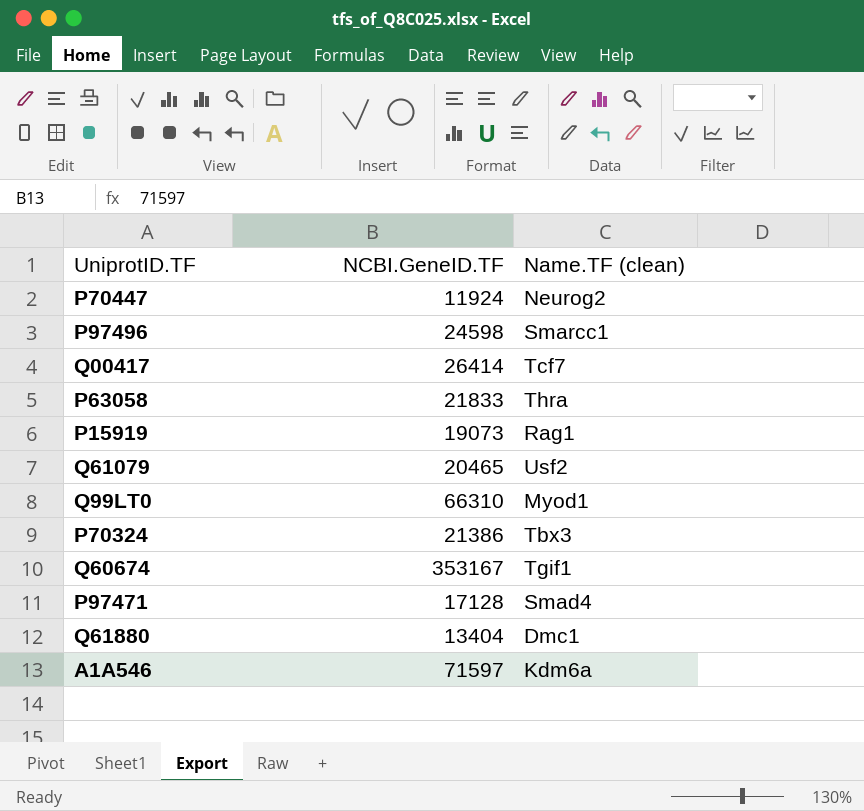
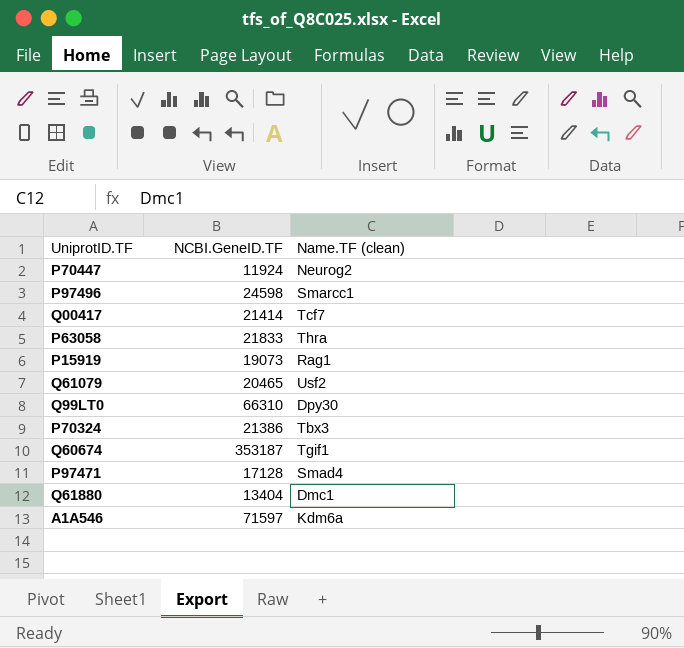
Q00417 | NCBI.GeneID.TF: 26414 -> 21414
Q99LT0 | Name.TF (clean): Myod1 -> Dpy30
Q60674 | NCBI.GeneID.TF: 353167 -> 353187

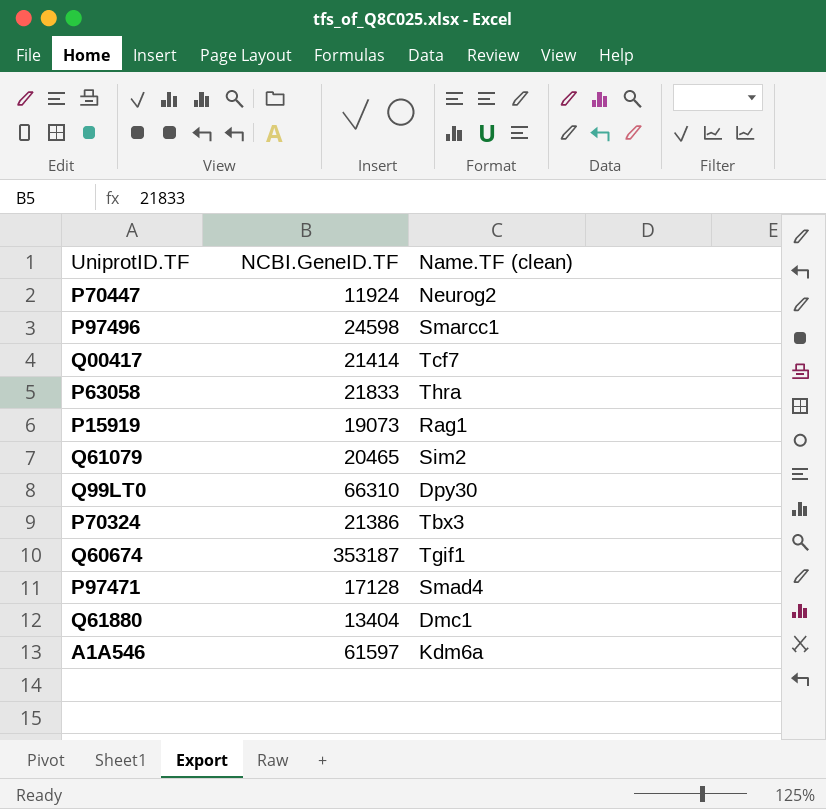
Q61079 | Name.TF (clean): Usf2 -> Sim2
A1A546 | NCBI.GeneID.TF: 71597 -> 61597

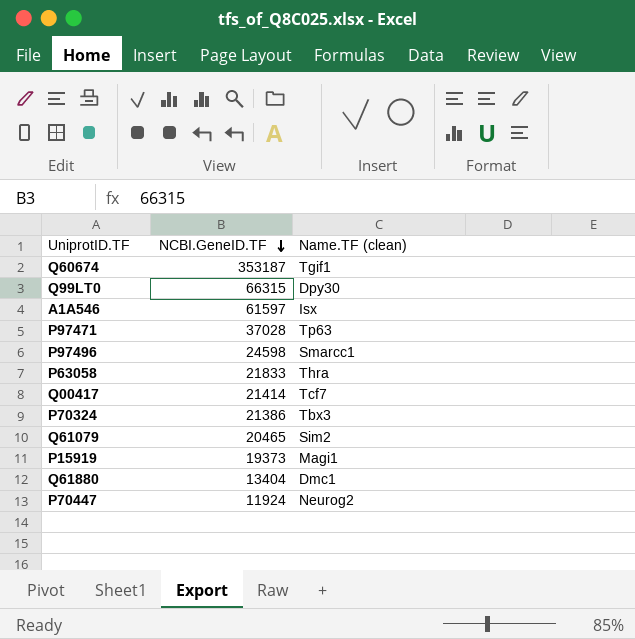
row order: none -> NCBI.GeneID.TF descending
Q99LT0 | NCBI.GeneID.TF: 66310 -> 66315
A1A546 | Name.TF (clean): Kdm6a -> Isx
P97471 | NCBI.GeneID.TF: 17128 -> 37028
P97471 | Name.TF (clean): Smad4 -> Tp63
P15919 | NCBI.GeneID.TF: 19073 -> 19373
P15919 | Name.TF (clean): Rag1 -> Magi1

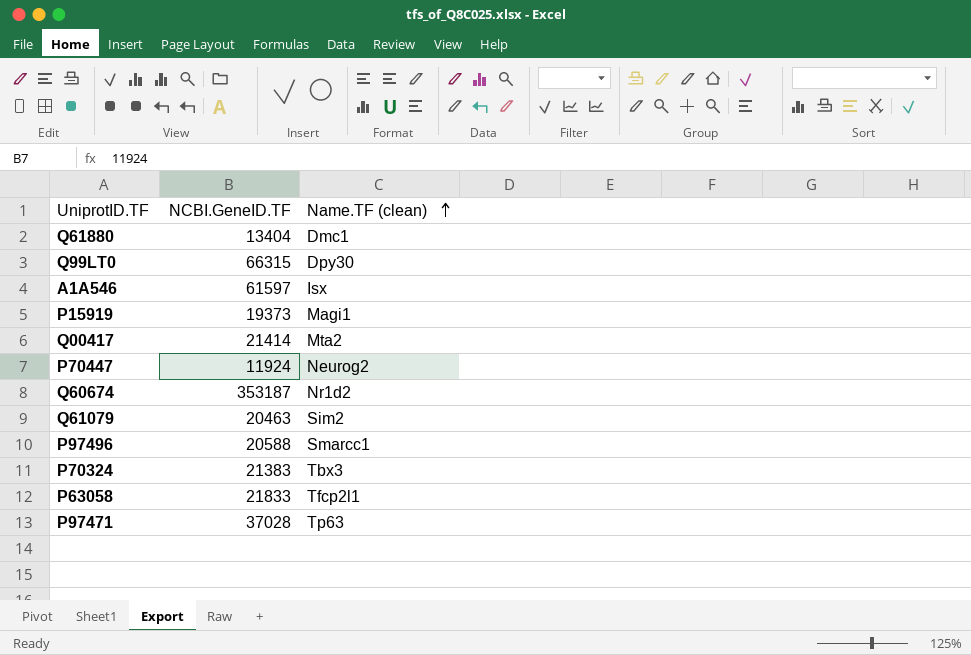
row order: NCBI.GeneID.TF descending -> Name.TF (clean) ascending
Q00417 | Name.TF (clean): Tcf7 -> Mta2
Q60674 | Name.TF (clean): Tgif1 -> Nr1d2
Q61079 | NCBI.GeneID.TF: 20465 -> 20463
P97496 | NCBI.GeneID.TF: 24598 -> 20588
P70324 | NCBI.GeneID.TF: 21386 -> 21383
P63058 | Name.TF (clean): Thra -> Tfcp2l1

